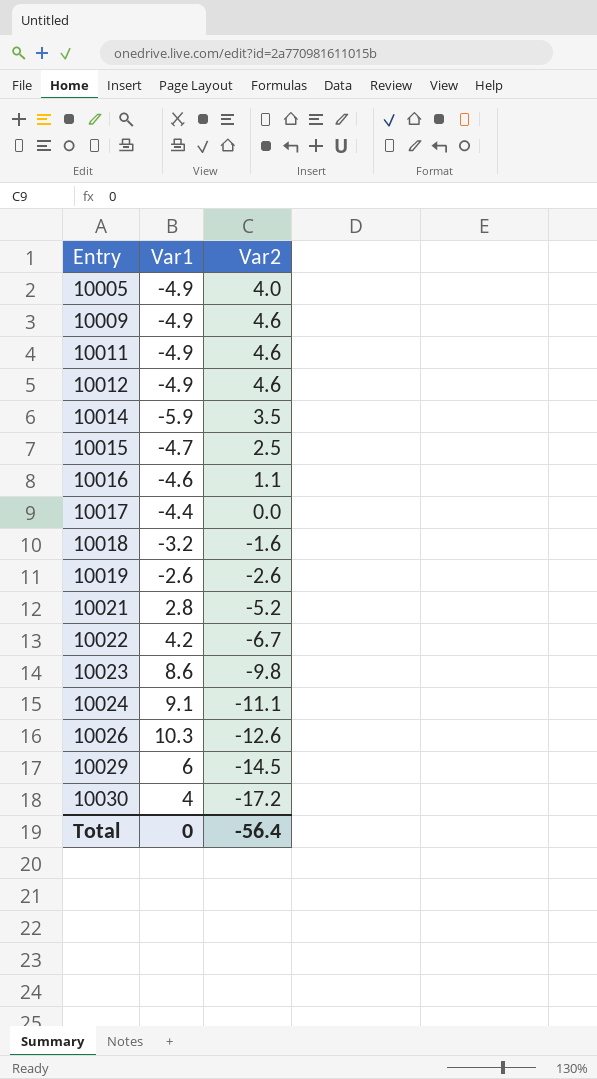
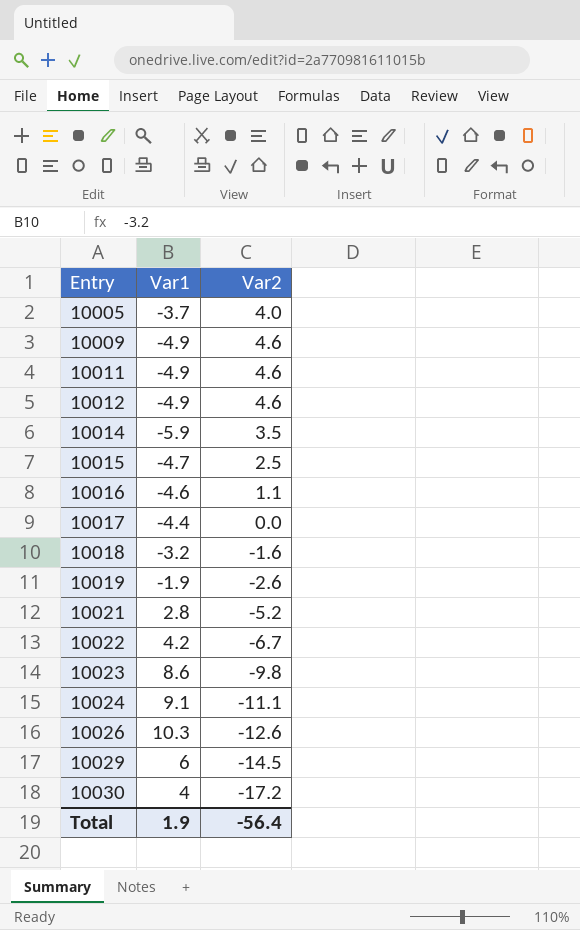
10005 | Var1: -4.9 -> -3.7
10019 | Var1: -2.6 -> -1.9
Total | Var1: 0 -> 1.9

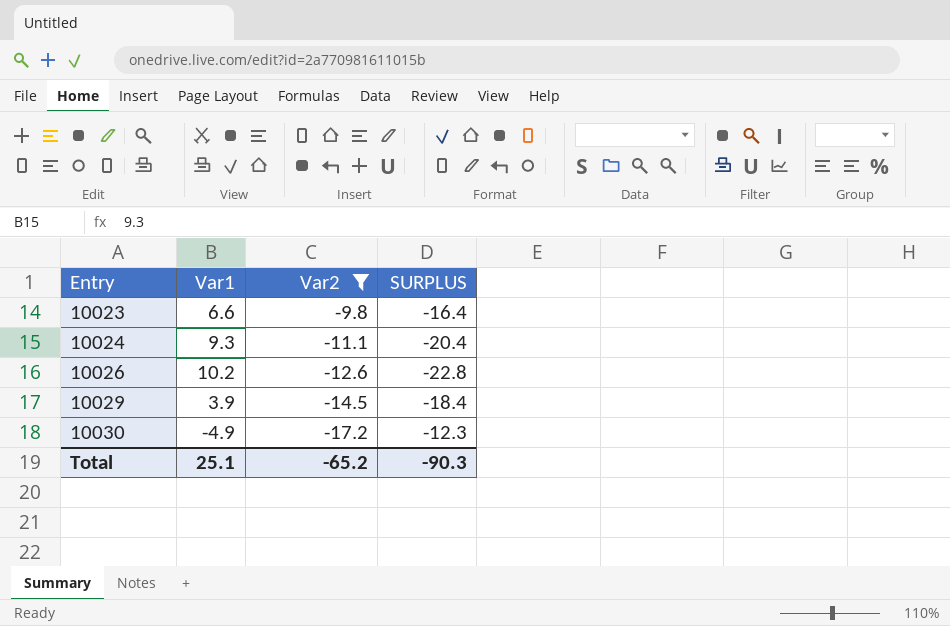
filter: none -> Var2 <= -9.8
column SURPLUS | formula: none -> [Var2] - [Var1]
10023 | Var1: 8.6 -> 6.6
10024 | Var1: 9.1 -> 9.3
10026 | Var1: 10.3 -> 10.2
10029 | Var1: 6 -> 3.9
10030 | Var1: 4 -> -4.9
Total | Var1: 1.9 -> 25.1
Total | Var2: -56.4 -> -65.2

